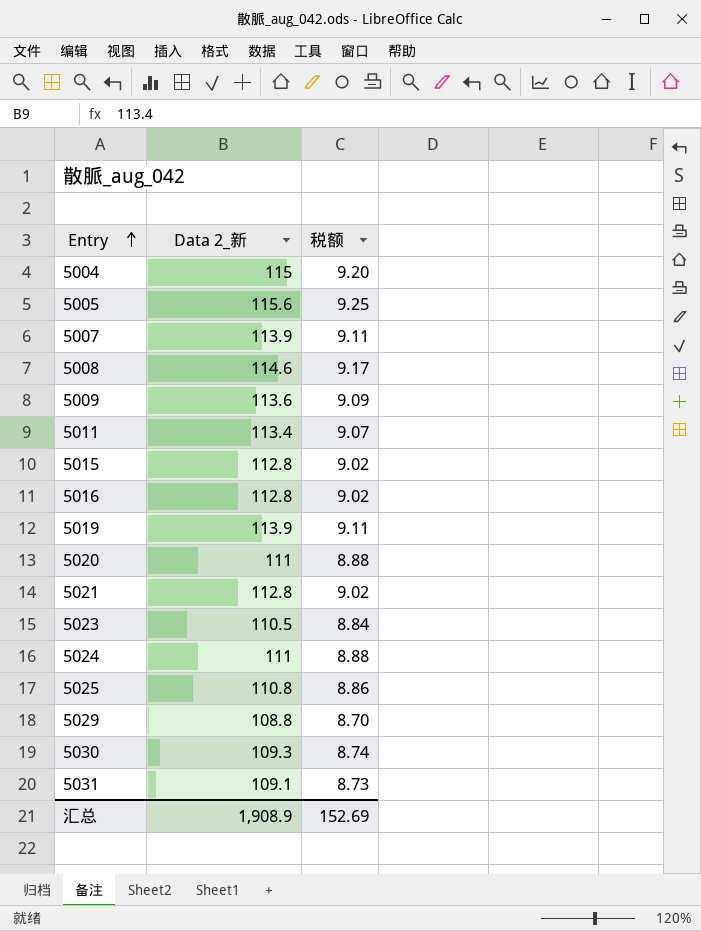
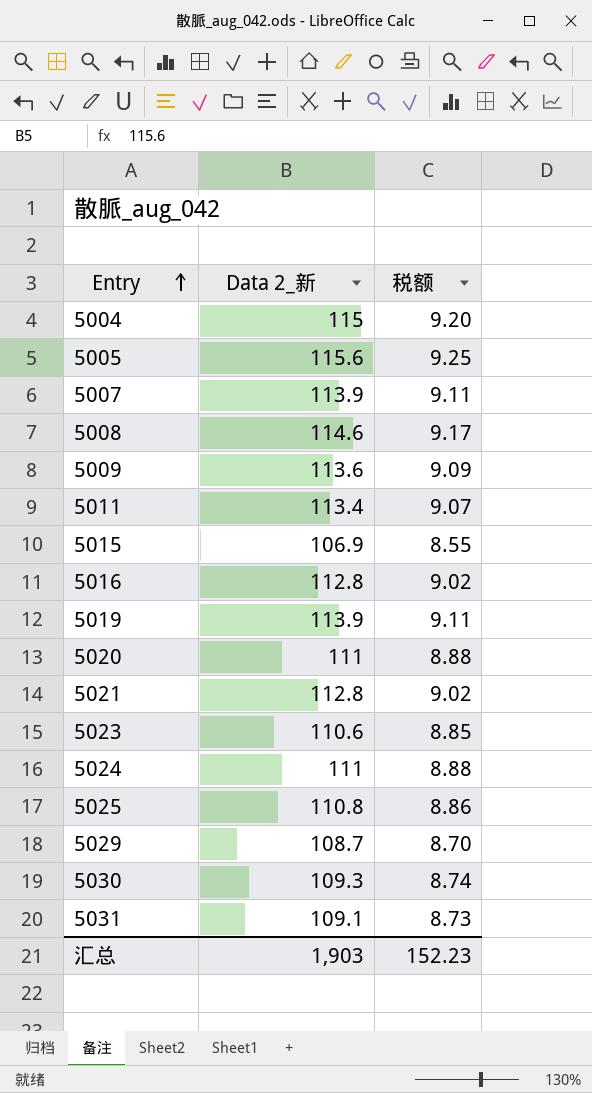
5015 | Data 2_新: 112.8 -> 106.9
5015 | 税额: 9.02 -> 8.55
5023 | Data 2_新: 110.5 -> 110.6
5023 | 税额: 8.84 -> 8.85
5029 | Data 2_新: 108.8 -> 108.7
汇总 | Data 2_新: 1,908.9 -> 1,903
汇总 | 税额: 152.69 -> 152.23

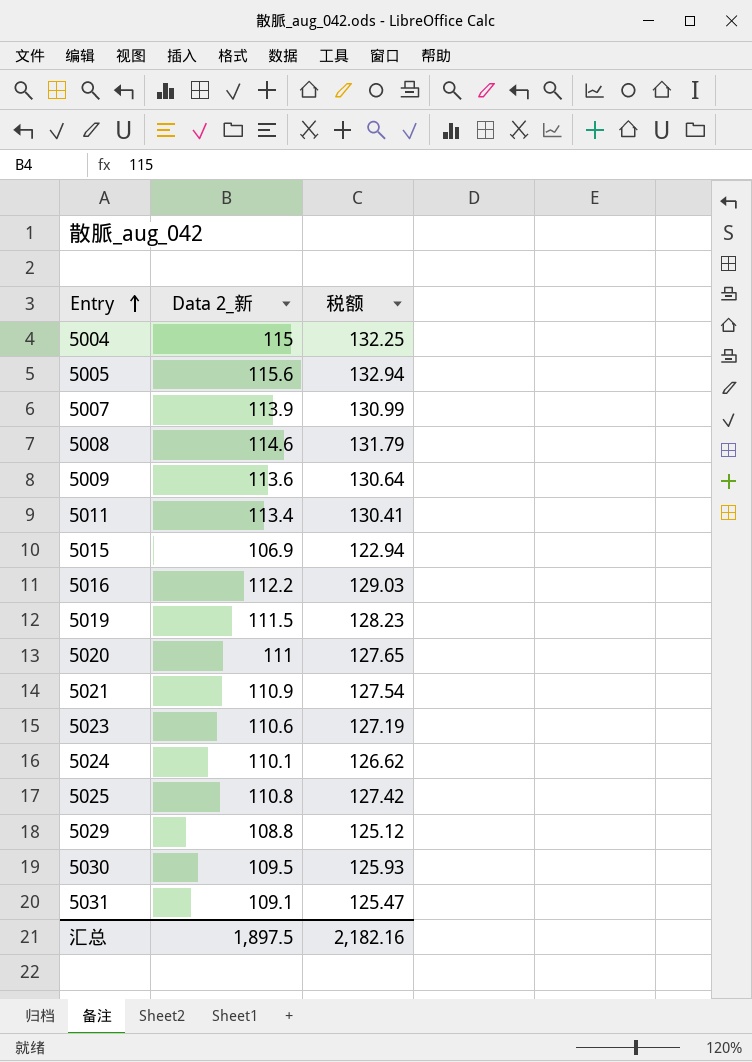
column 税额 | formula: [Data 2_新] * 0.08 -> [Data 2_新] * 1.15
5016 | Data 2_新: 112.8 -> 112.2
5019 | Data 2_新: 113.9 -> 111.5
5021 | Data 2_新: 112.8 -> 110.9
5024 | Data 2_新: 111 -> 110.1
5029 | Data 2_新: 108.7 -> 108.8
5030 | Data 2_新: 109.3 -> 109.5
汇总 | Data 2_新: 1,903 -> 1,897.5
汇总 | 税额: 152.23 -> 2,182.16

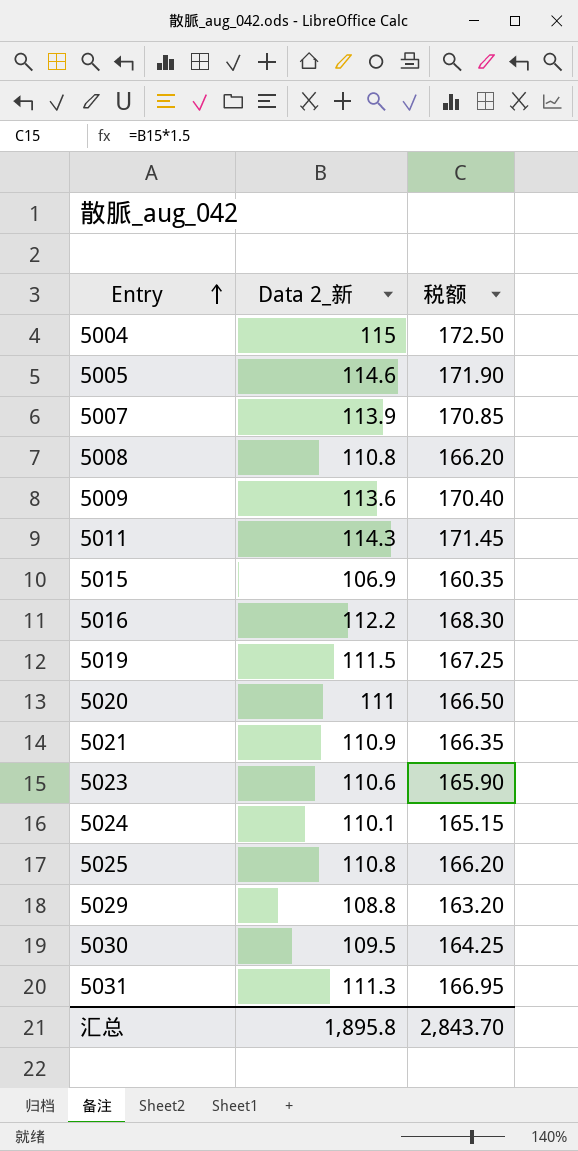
column 税额 | formula: [Data 2_新] * 1.15 -> [Data 2_新] * 1.5
5005 | Data 2_新: 115.6 -> 114.6
5008 | Data 2_新: 114.6 -> 110.8
5011 | Data 2_新: 113.4 -> 114.3
5031 | Data 2_新: 109.1 -> 111.3
汇总 | Data 2_新: 1,897.5 -> 1,895.8
汇总 | 税额: 2,182.16 -> 2,843.70

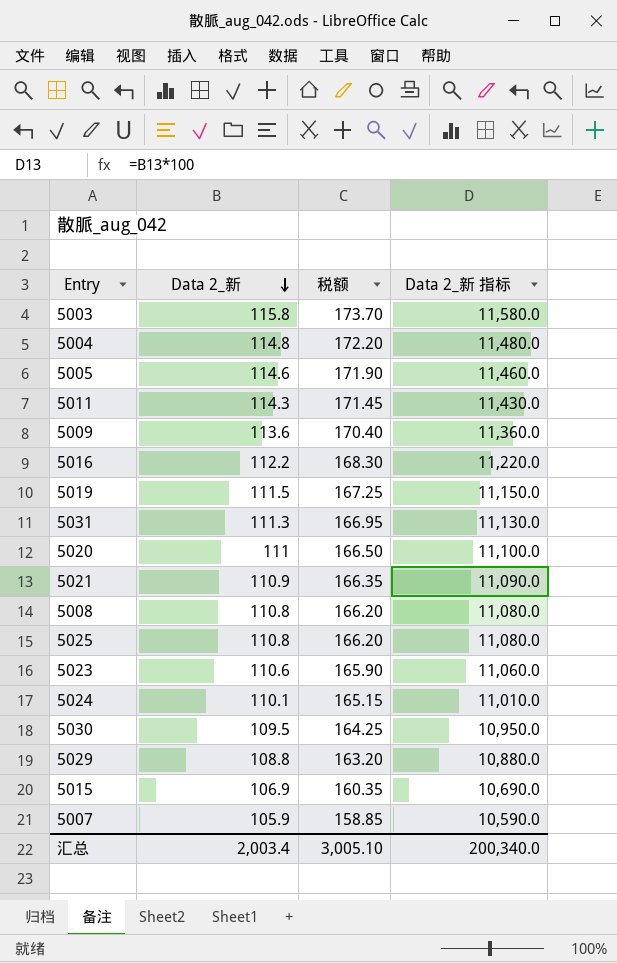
row order: Entry ascending -> Data 2_新 descending
column Data 2_新 指标 | formula: none -> [Data 2_新] * 100
row 5003: none -> 115.8 | 173.70 | 11,580.0
5004 | Data 2_新: 115 -> 114.8
5004 | 税额: 172.50 -> 172.20
5007 | Data 2_新: 113.9 -> 105.9
5007 | 税额: 170.85 -> 158.85
汇总 | Data 2_新: 1,895.8 -> 2,003.4
汇总 | 税额: 2,843.70 -> 3,005.10

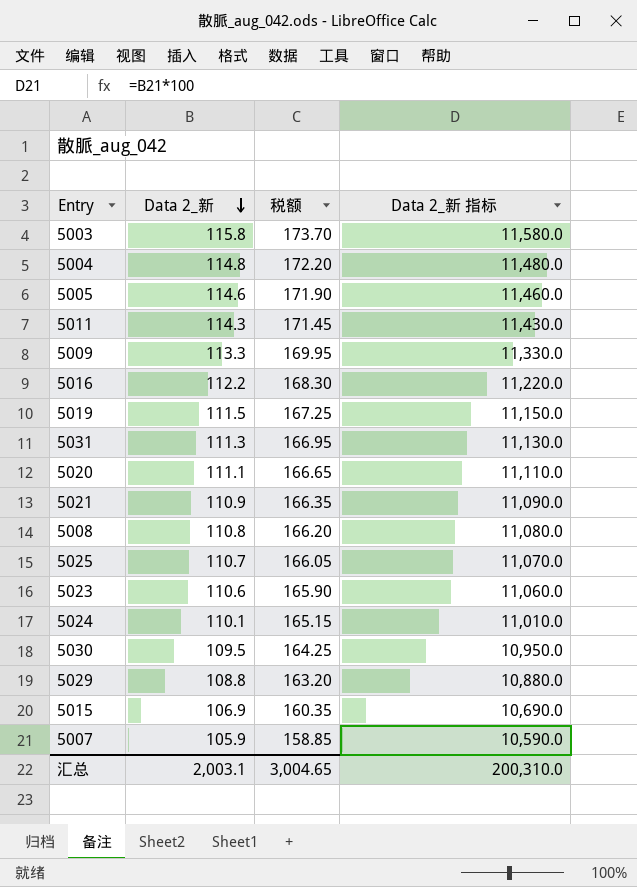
5009 | Data 2_新: 113.6 -> 113.3
5009 | 税额: 170.40 -> 169.95
5009 | Data 2_新 指标: 11,360.0 -> 11,330.0
5020 | Data 2_新: 111 -> 111.1
5020 | 税额: 166.50 -> 166.65
5020 | Data 2_新 指标: 11,100.0 -> 11,110.0
5025 | Data 2_新: 110.8 -> 110.7
5025 | 税额: 166.20 -> 166.05
5025 | Data 2_新 指标: 11,080.0 -> 11,070.0
汇总 | Data 2_新: 2,003.4 -> 2,003.1
汇总 | 税额: 3,005.10 -> 3,004.65
汇总 | Data 2_新 指标: 200,340.0 -> 200,310.0

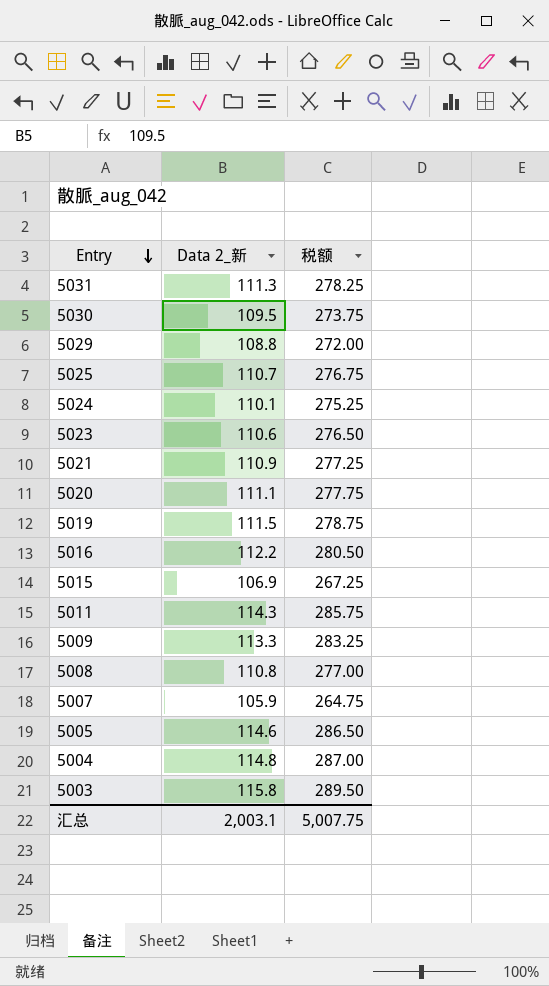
row order: Data 2_新 descending -> Entry descending
column Data 2_新 指标 | formula: [Data 2_新] * 100 -> none
column 税额 | formula: [Data 2_新] * 1.5 -> [Data 2_新] * 2.5
汇总 | 税额: 3,004.65 -> 5,007.75

